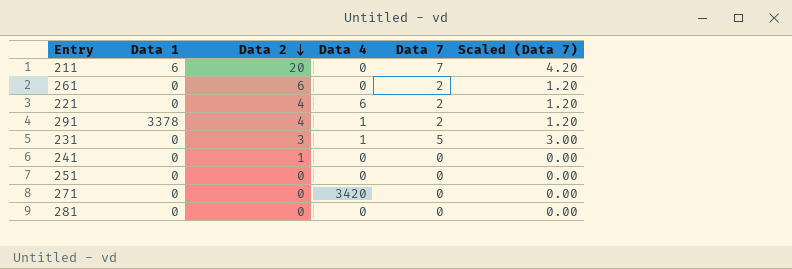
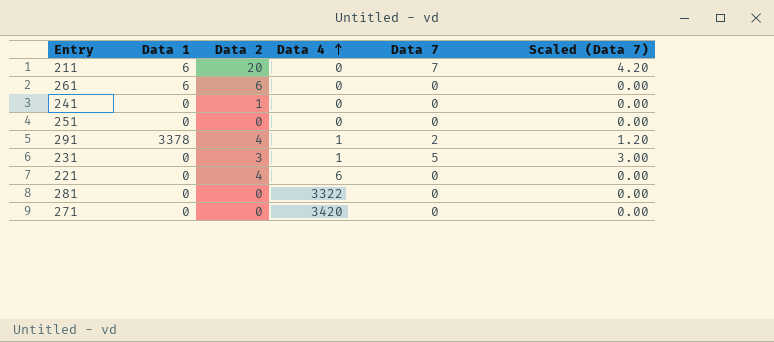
row order: Data 2 descending -> Data 4 ascending
261 | Data 1: 0 -> 6
261 | Data 7: 2 -> 0
261 | Scaled (Data 7): 1.20 -> 0.00
221 | Data 7: 2 -> 0
221 | Scaled (Data 7): 1.20 -> 0.00
281 | Data 4: 0 -> 3322

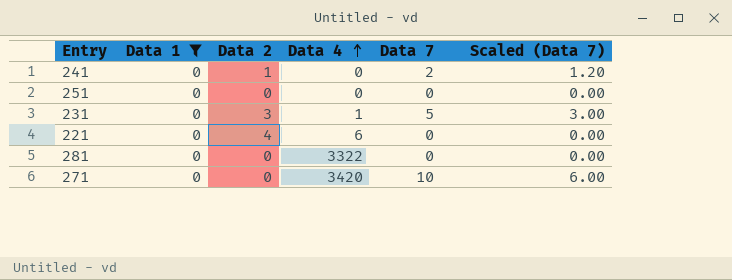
filter: none -> Data 1 = 0
241 | Data 7: 0 -> 2
241 | Scaled (Data 7): 0.00 -> 1.20
271 | Data 7: 0 -> 10
271 | Scaled (Data 7): 0.00 -> 6.00

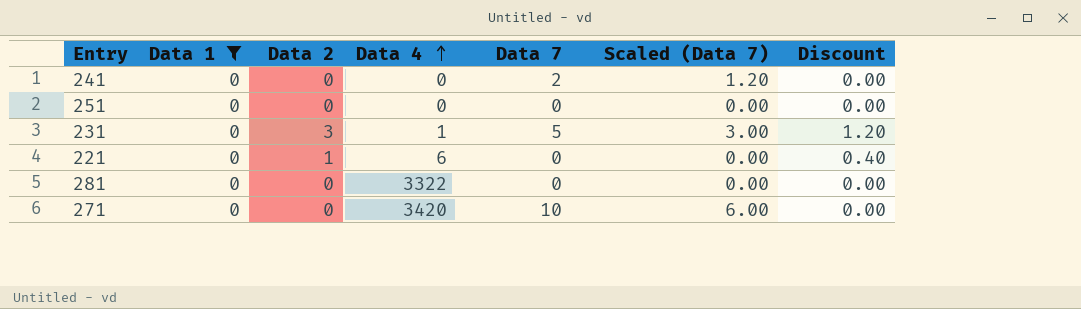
column Discount | formula: none -> [Data 2] * 0.4
241 | Data 2: 1 -> 0
221 | Data 2: 4 -> 1

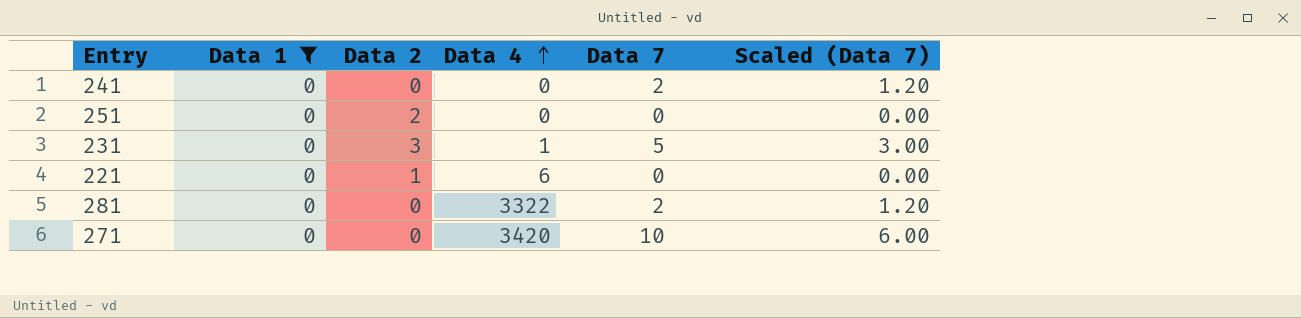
column Discount | formula: [Data 2] * 0.4 -> none
251 | Data 2: 0 -> 2
281 | Data 7: 0 -> 2
281 | Scaled (Data 7): 0.00 -> 1.20

